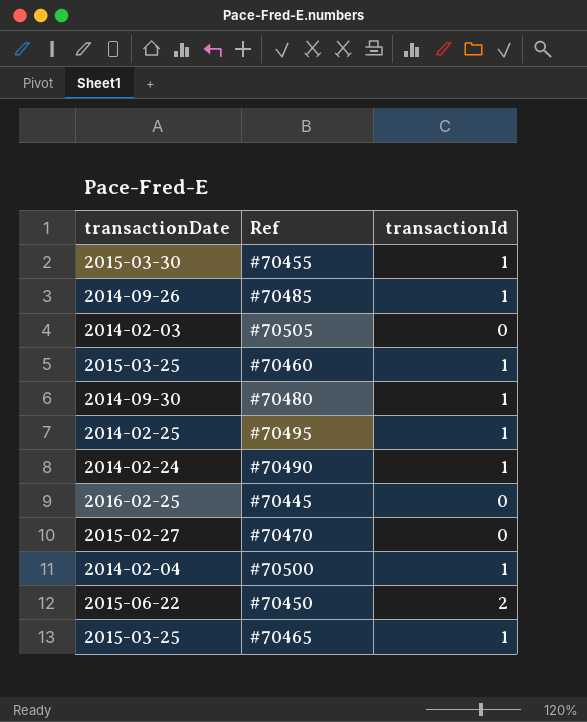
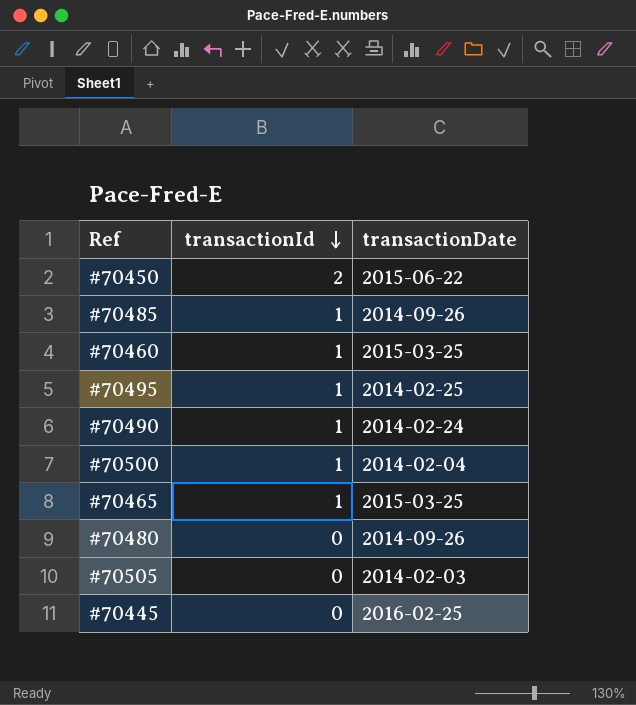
row order: none -> transactionId descending
column transactionDate | position: 1 -> 3
row #70455: 2015-03-30 | 1 -> none
row #70470: 2015-02-27 | 0 -> none
#70480 | transactionId: 1 -> 0
#70480 | transactionDate: 2014-09-30 -> 2014-09-26

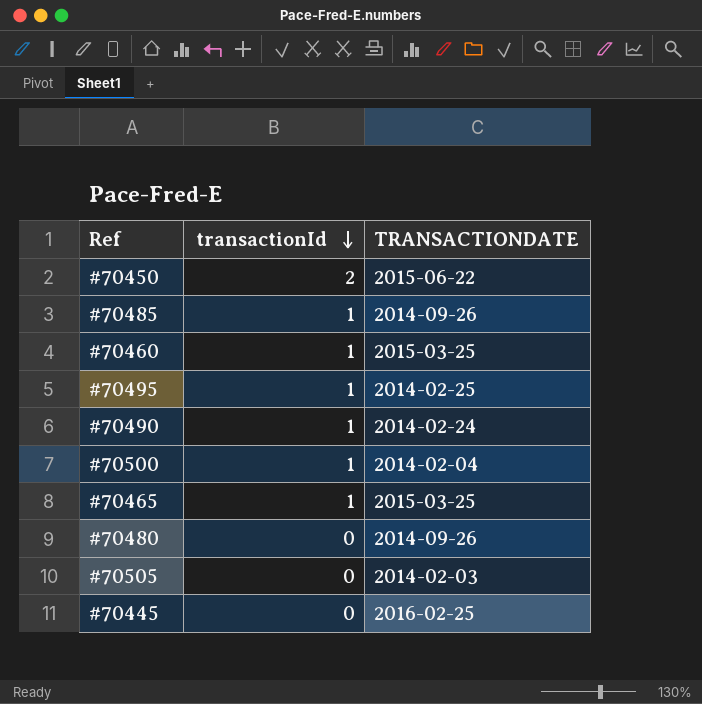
column name: transactionDate -> TRANSACTIONDATE

